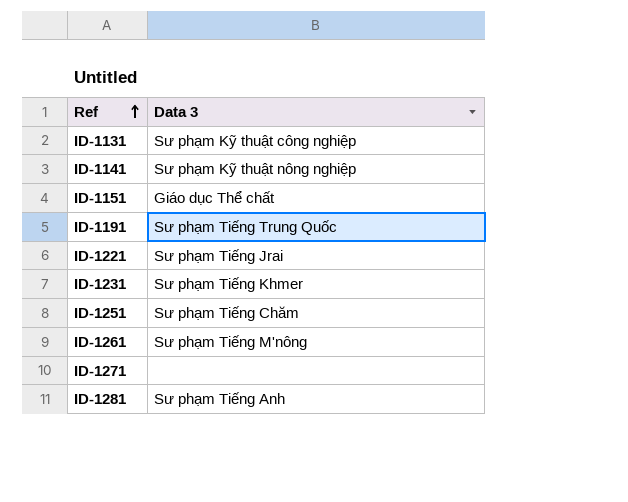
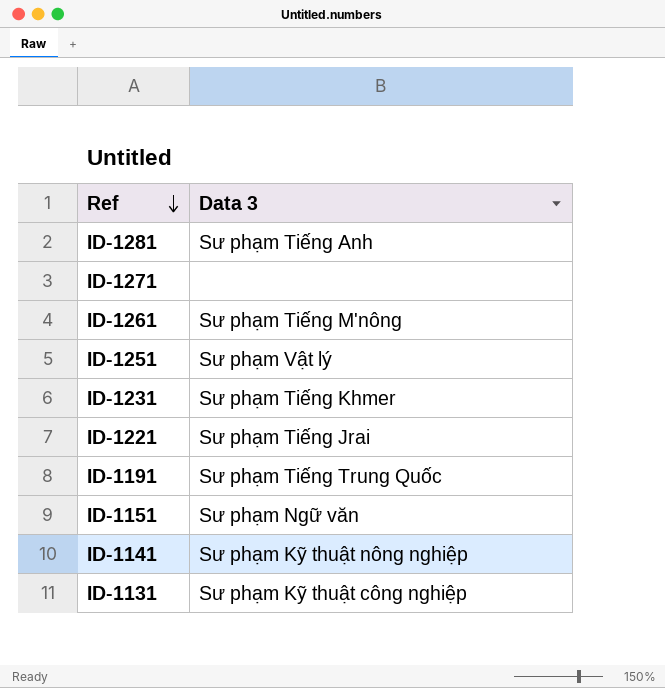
row order: Ref ascending -> Ref descending
ID-1251 | Data 3: Sư phạm Tiếng Chăm -> Sư phạm Vật lý
ID-1151 | Data 3: Giáo dục Thể chất -> Sư phạm Ngữ văn

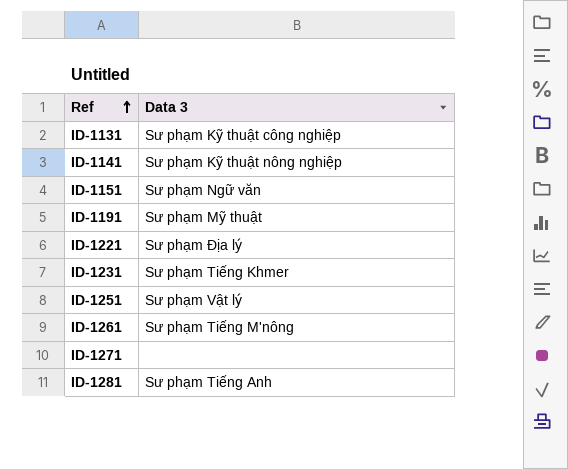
row order: Ref descending -> Ref ascending
ID-1191 | Data 3: Sư phạm Tiếng Trung Quốc -> Sư phạm Mỹ thuật
ID-1221 | Data 3: Sư phạm Tiếng Jrai -> Sư phạm Địa lý

